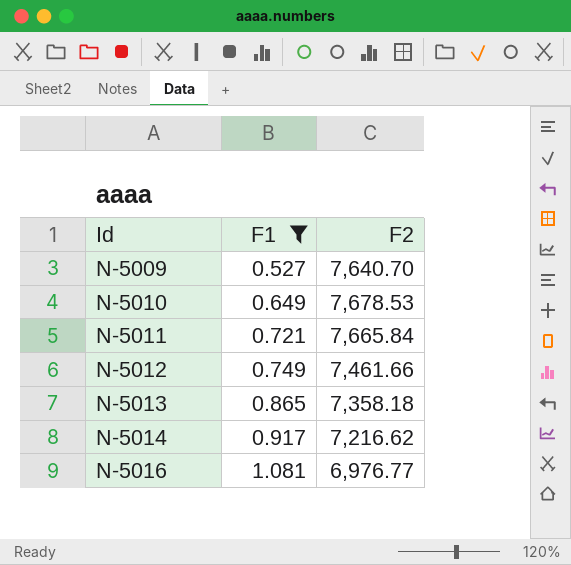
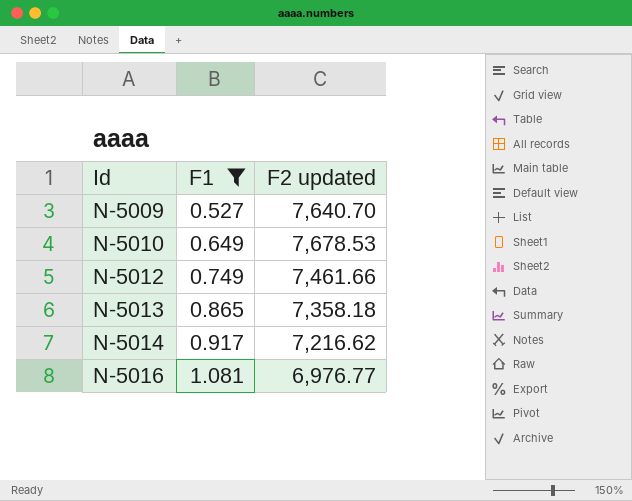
column name: F2 -> F2 updated
row N-5011: 0.721 | 7,665.84 -> none

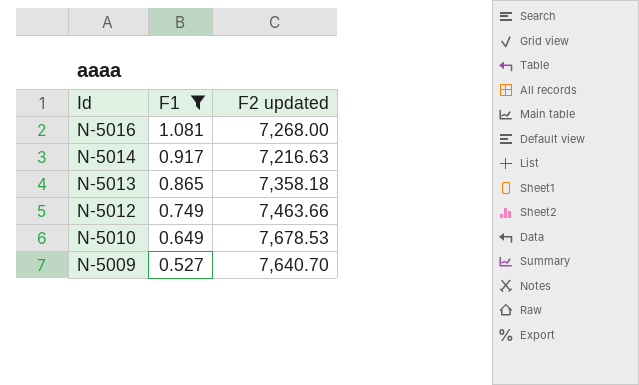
row order: Id ascending -> Id descending
N-5016 | F2 updated: 6,976.77 -> 7,268.00
N-5014 | F2 updated: 7,216.62 -> 7,216.63
N-5012 | F2 updated: 7,461.66 -> 7,463.66

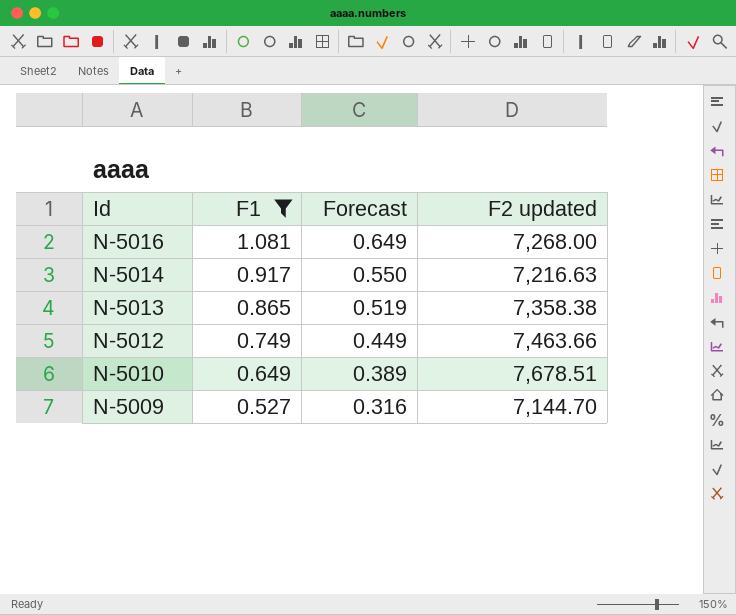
column Forecast | formula: none -> [F1] * 0.6
N-5013 | F2 updated: 7,358.18 -> 7,358.38
N-5010 | F2 updated: 7,678.53 -> 7,678.51
N-5009 | F2 updated: 7,640.70 -> 7,144.70

